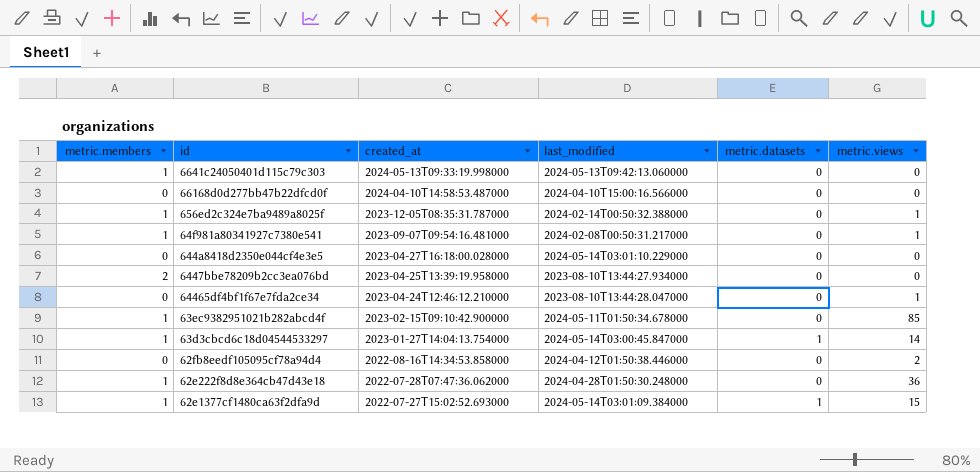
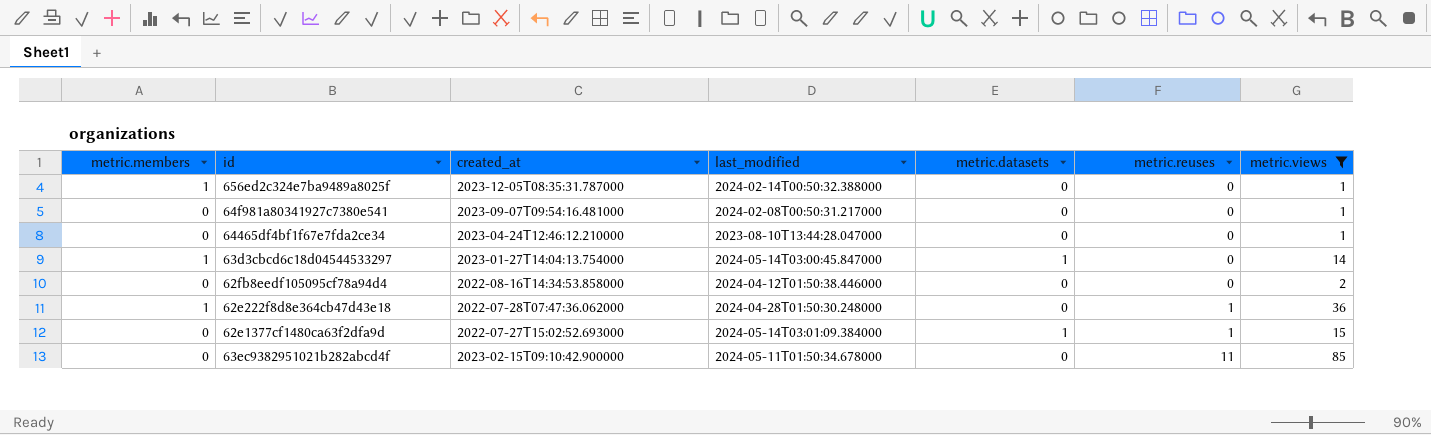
filter: none -> metric.views != 0
row order: created_at descending -> metric.reuses ascending
column metric.reuses | position: none -> 6
64f981a80341927c7380e541 | metric.members: 1 -> 0
62e1377cf1480ca63f2dfa9d | metric.members: 1 -> 0
63ec9382951021b282abcd4f | metric.members: 1 -> 0

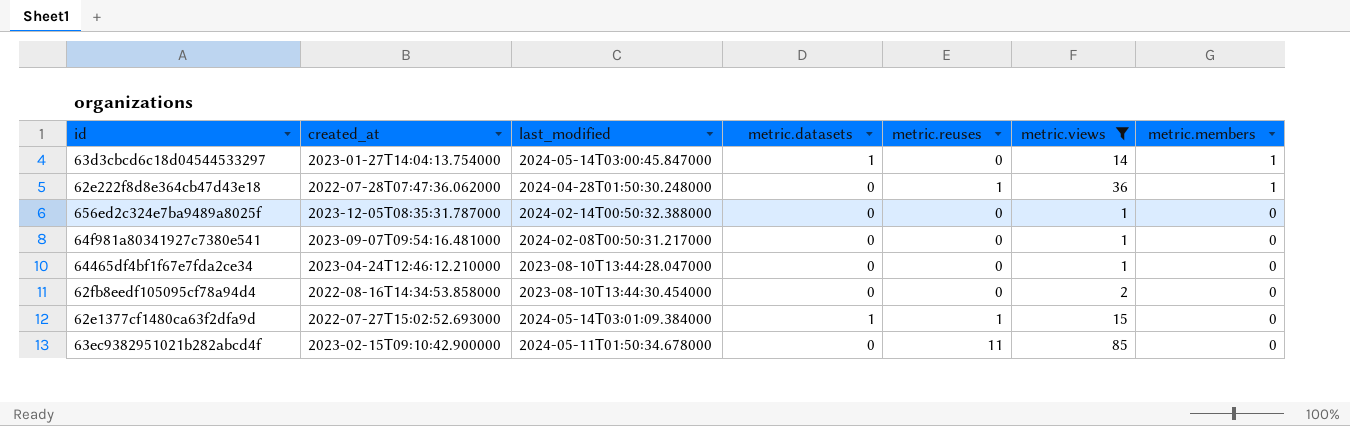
row order: metric.reuses ascending -> metric.members descending
column metric.members | position: 1 -> 7
656ed2c324e7ba9489a8025f | metric.members: 1 -> 0
62fb8eedf105095cf78a94d4 | last_modified: 2024-04-12T01:50:38.446000 -> 2023-08-10T13:44:30.454000

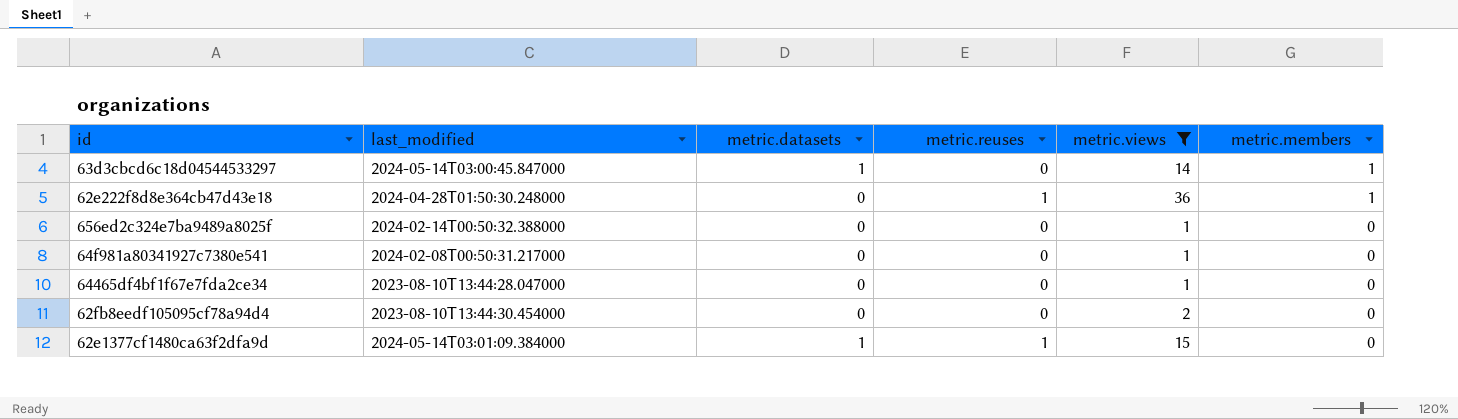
column created_at | position: 2 -> none
row 63ec9382951021b282abcd4f: 2023-02-15T09:10:42.900000 | 2024-05-11T01:50:34.678000 | 0 | 11 | 85 | 0 -> none

